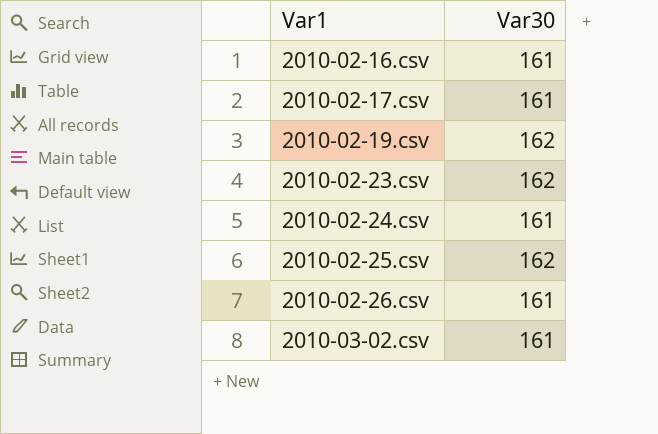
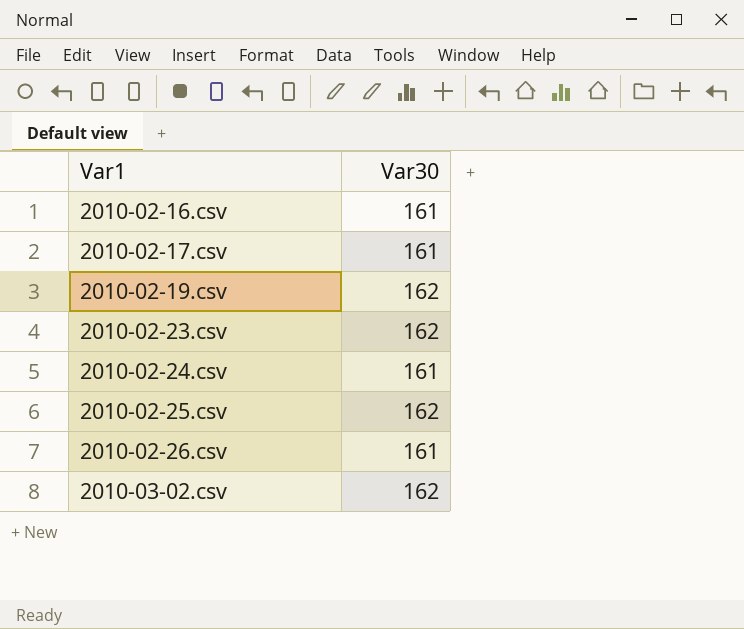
2010-03-02.csv | Var30: 161 -> 162

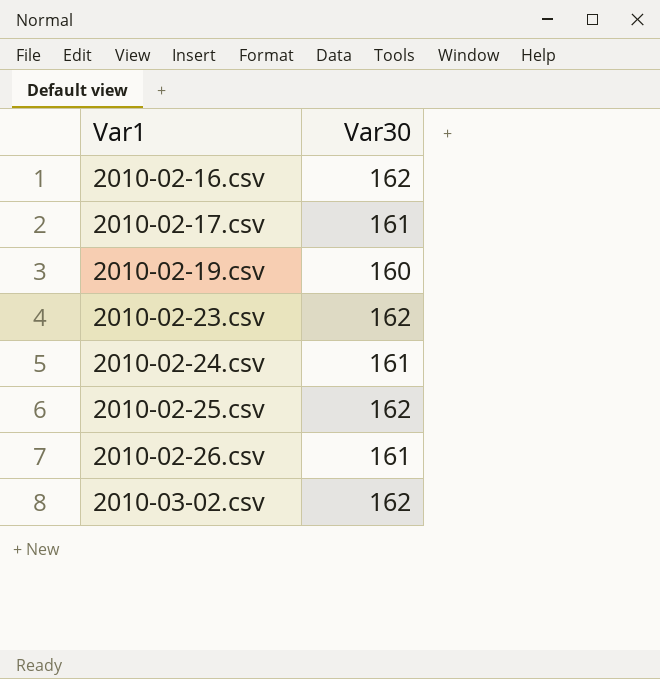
2010-02-16.csv | Var30: 161 -> 162
2010-02-19.csv | Var30: 162 -> 160

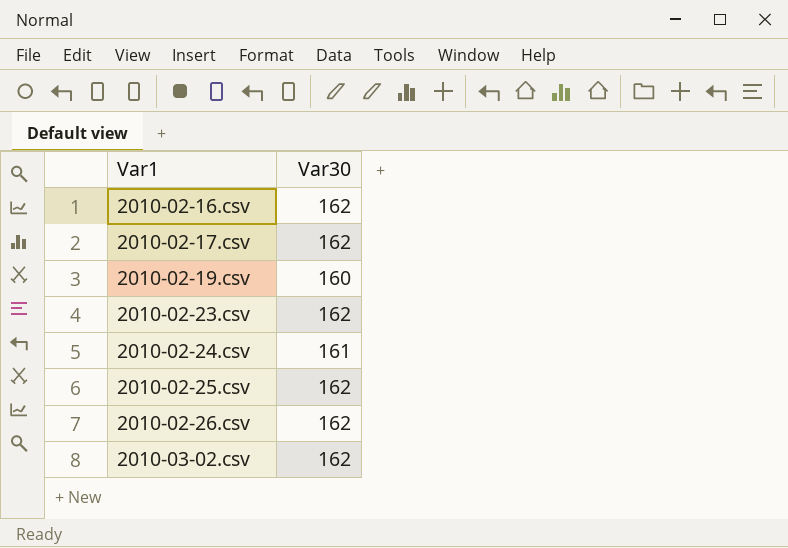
2010-02-17.csv | Var30: 161 -> 162
2010-02-26.csv | Var30: 161 -> 162

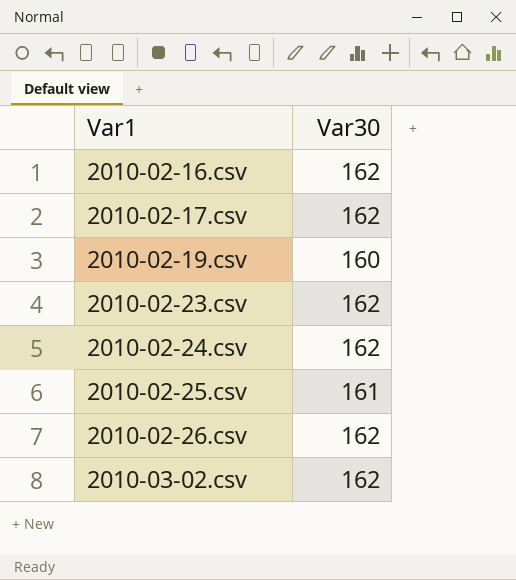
2010-02-24.csv | Var30: 161 -> 162
2010-02-25.csv | Var30: 162 -> 161

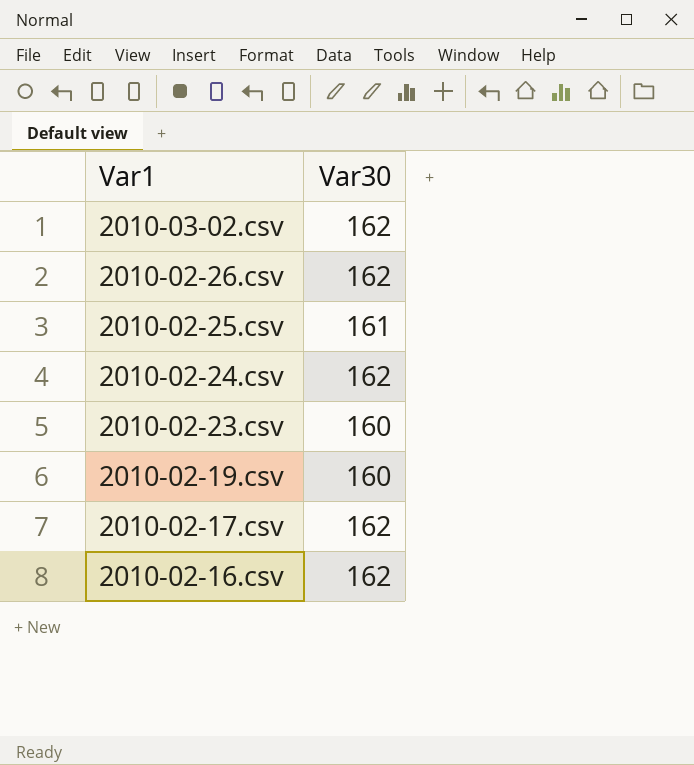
row order: Var1 ascending -> Var1 descending
2010-02-23.csv | Var30: 162 -> 160

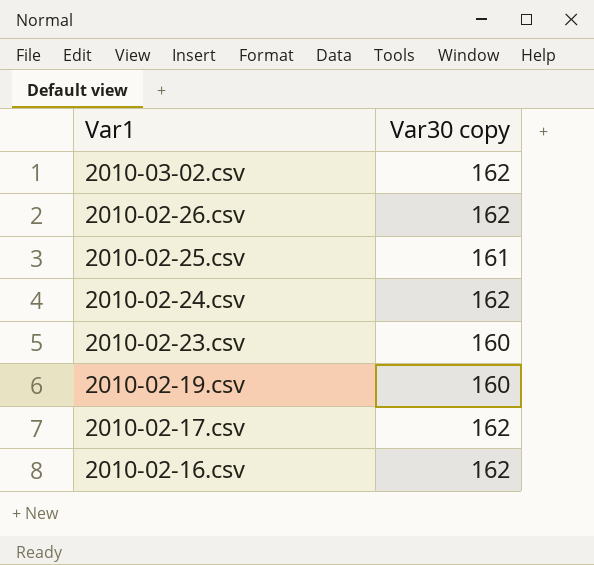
column name: Var30 -> Var30 copy

